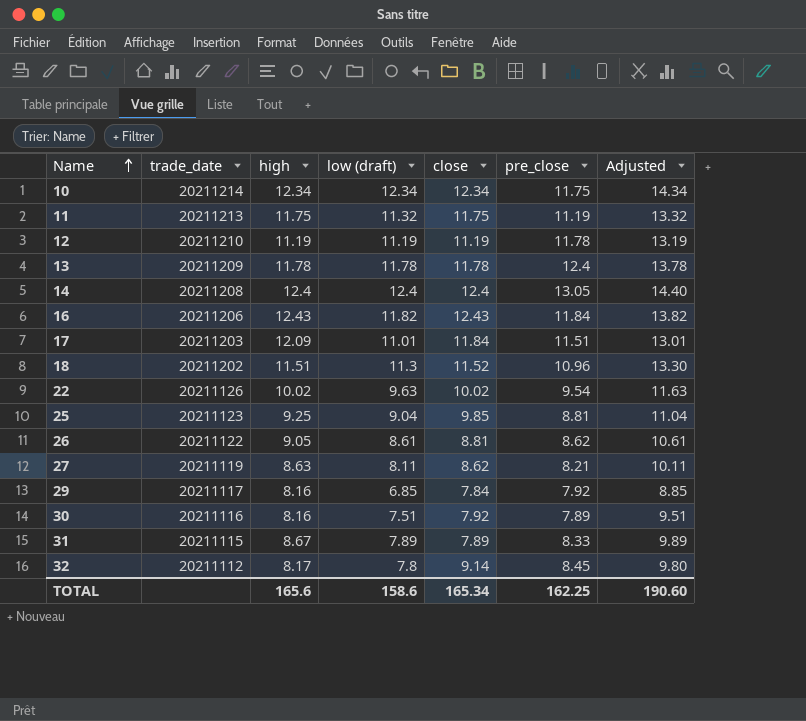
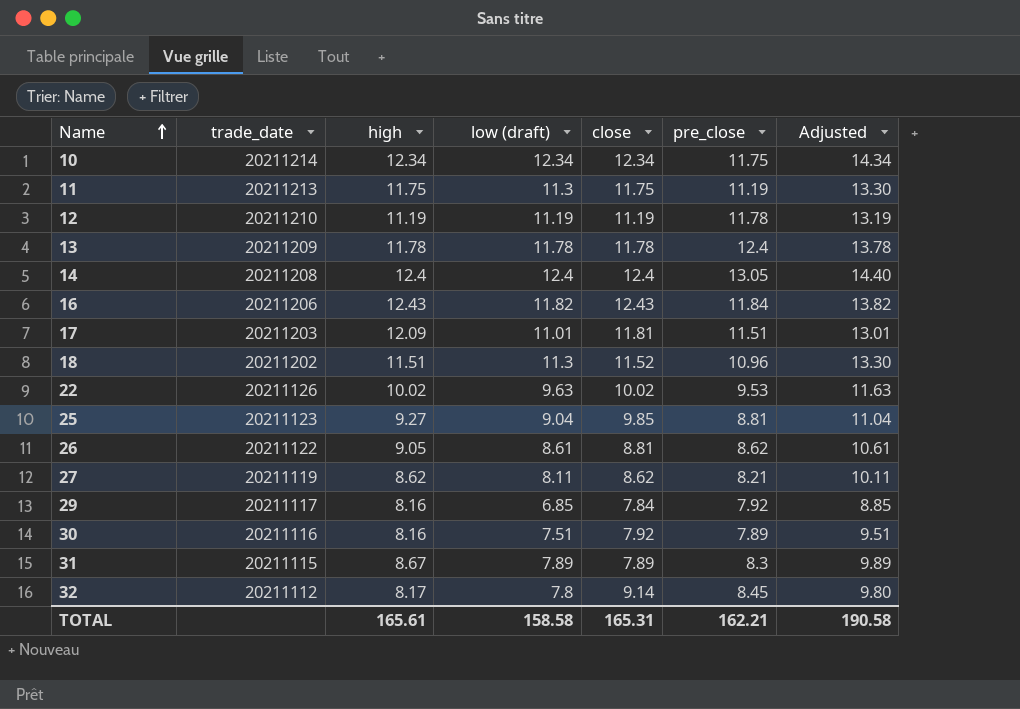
11 | low (draft): 11.32 -> 11.3
11 | Adjusted: 13.32 -> 13.30
17 | close: 11.84 -> 11.81
22 | pre_close: 9.54 -> 9.53
25 | high: 9.25 -> 9.27
27 | high: 8.63 -> 8.62
31 | pre_close: 8.33 -> 8.3
TOTAL | high: 165.6 -> 165.61
TOTAL | low (draft): 158.6 -> 158.58
TOTAL | close: 165.34 -> 165.31
TOTAL | pre_close: 162.25 -> 162.21
TOTAL | Adjusted: 190.60 -> 190.58

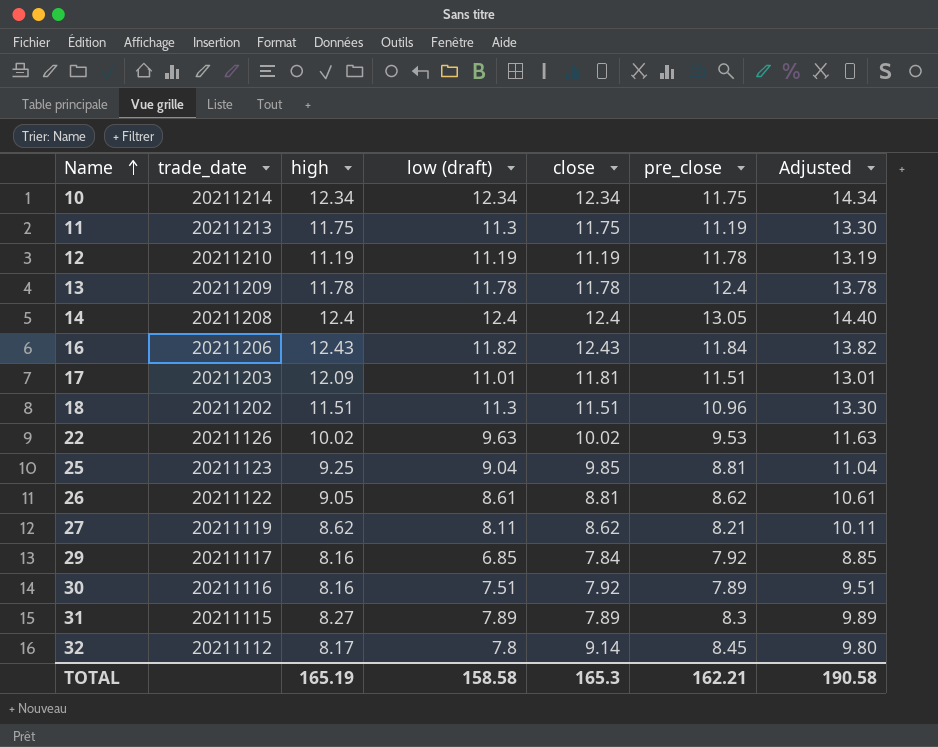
18 | close: 11.52 -> 11.51
25 | high: 9.27 -> 9.25
31 | high: 8.67 -> 8.27
TOTAL | high: 165.61 -> 165.19
TOTAL | close: 165.31 -> 165.3

